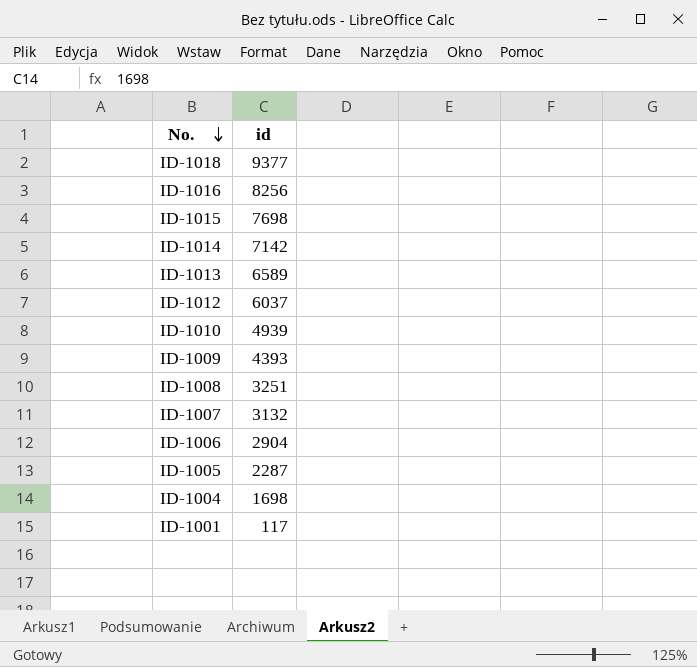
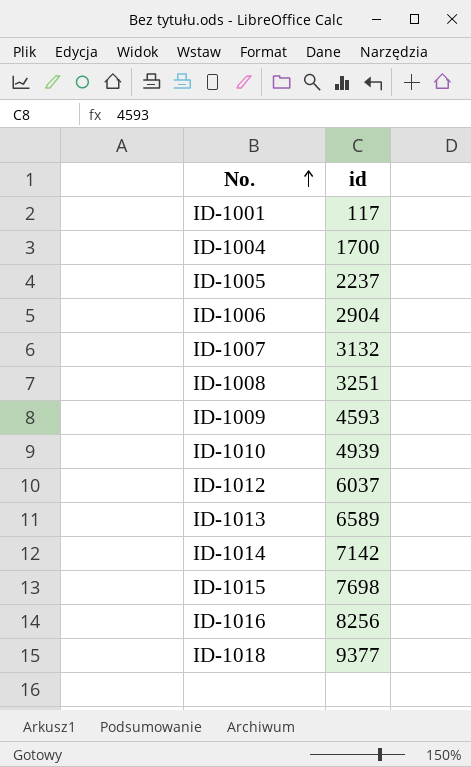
row order: No. descending -> No. ascending
ID-1004 | id: 1698 -> 1700
ID-1005 | id: 2287 -> 2237
ID-1009 | id: 4393 -> 4593

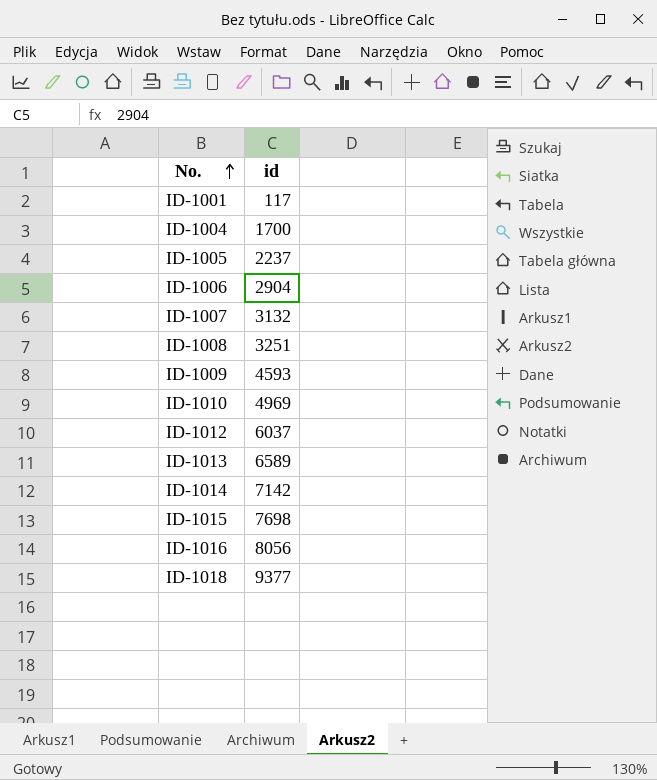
ID-1010 | id: 4939 -> 4969
ID-1016 | id: 8256 -> 8056

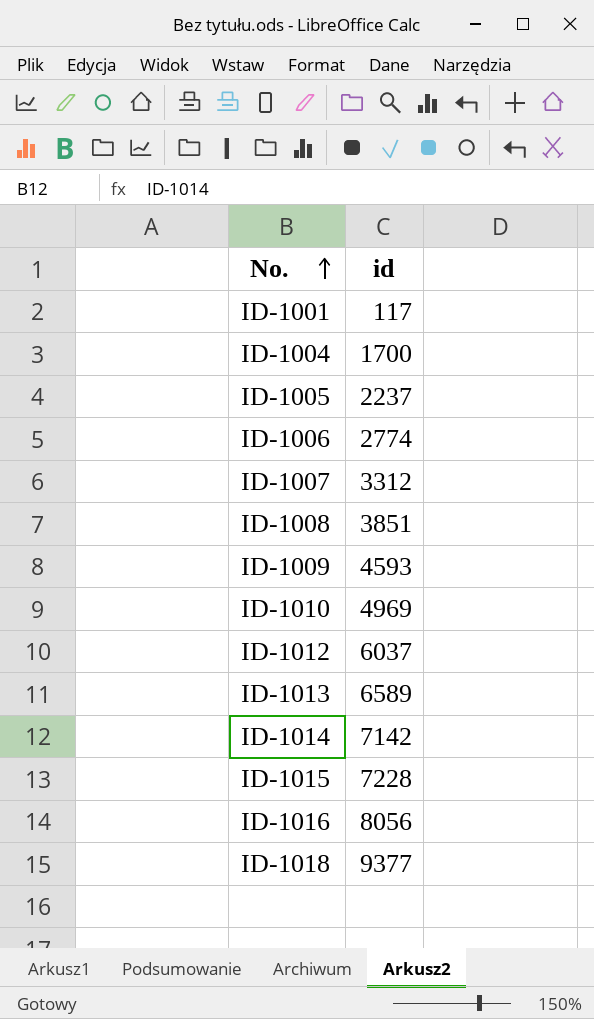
ID-1006 | id: 2904 -> 2774
ID-1007 | id: 3132 -> 3312
ID-1008 | id: 3251 -> 3851
ID-1015 | id: 7698 -> 7228

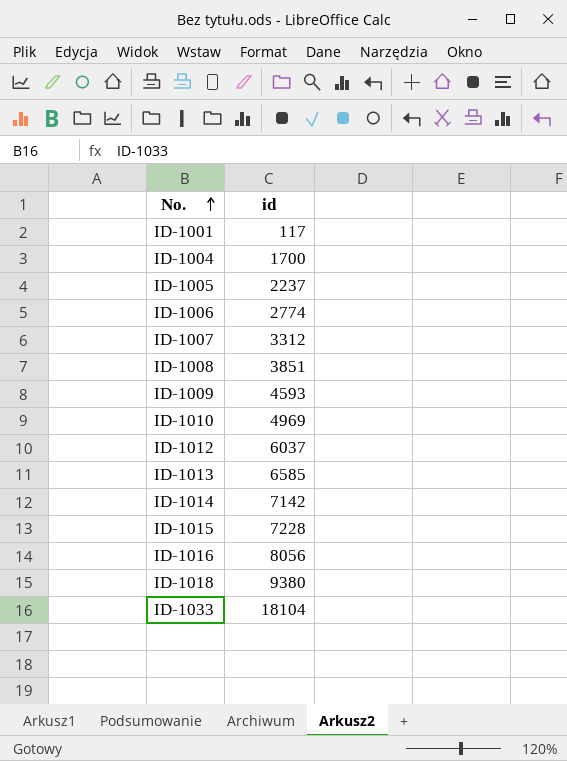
ID-1013 | id: 6589 -> 6585
ID-1018 | id: 9377 -> 9380
row ID-1033: none -> 18104

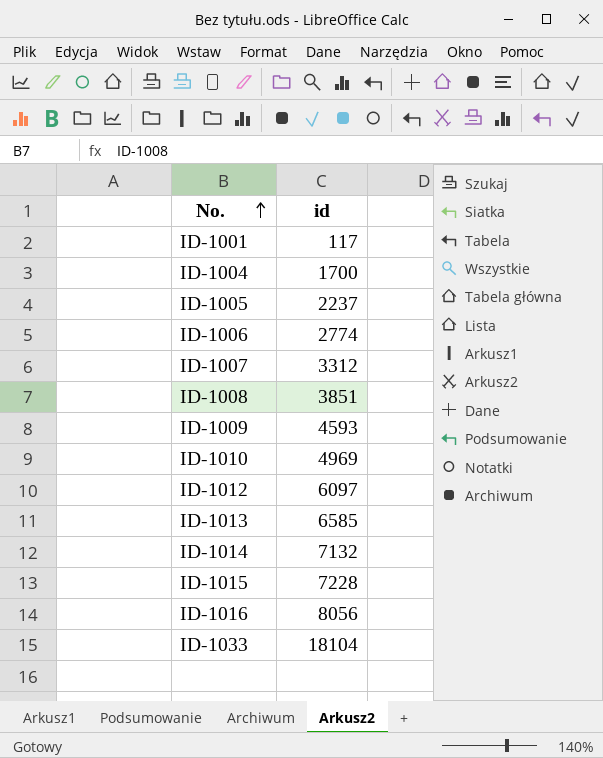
row ID-1018: 9380 -> none
ID-1012 | id: 6037 -> 6097
ID-1014 | id: 7142 -> 7132

